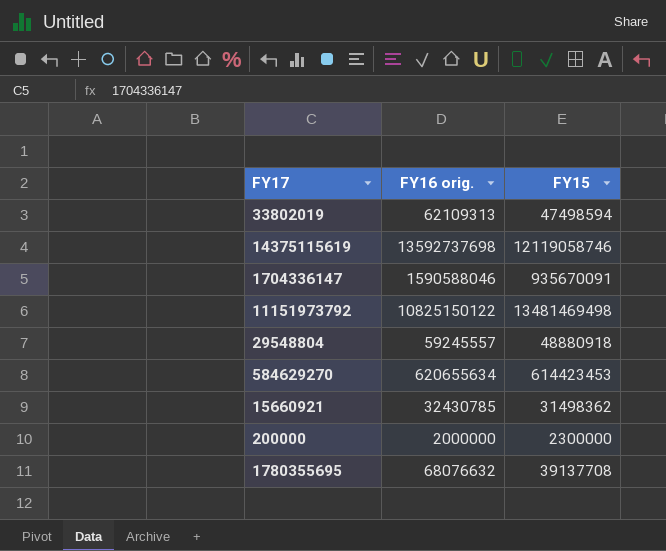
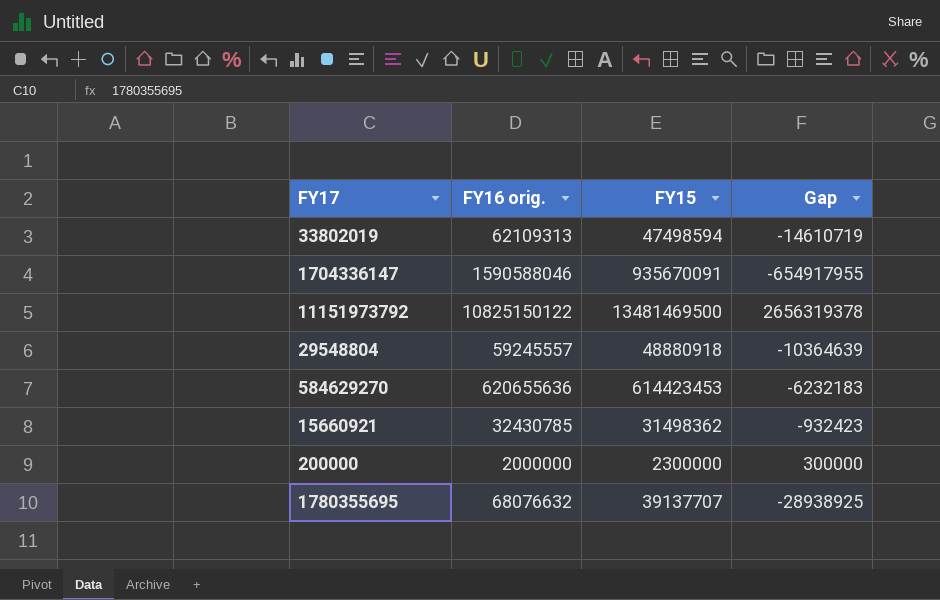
column Gap | formula: none -> [FY15] - [FY16 orig.]
row 14375115619: 13592737698 | 12119058746 -> none
11151973792 | FY15: 13481469498 -> 13481469500
584629270 | FY16 orig.: 620655634 -> 620655636
1780355695 | FY15: 39137708 -> 39137707

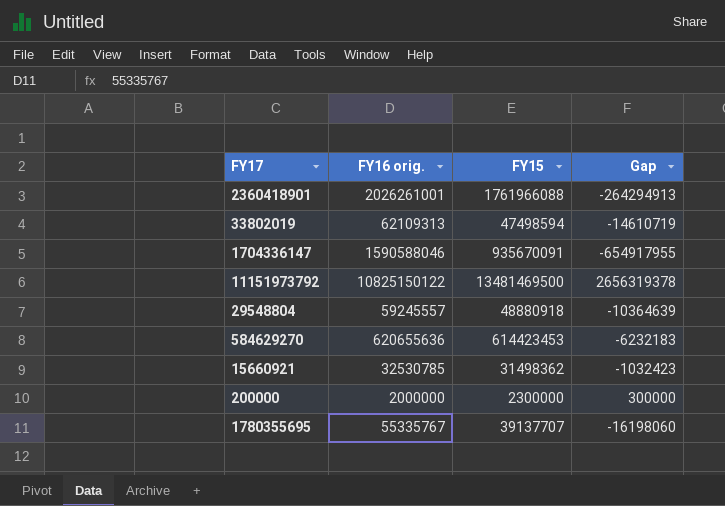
row 2360418901: none -> 2026261001 | 1761966088 | -264294913
15660921 | FY16 orig.: 32430785 -> 32530785
15660921 | Gap: -932423 -> -1032423
1780355695 | FY16 orig.: 68076632 -> 55335767
1780355695 | Gap: -28938925 -> -16198060

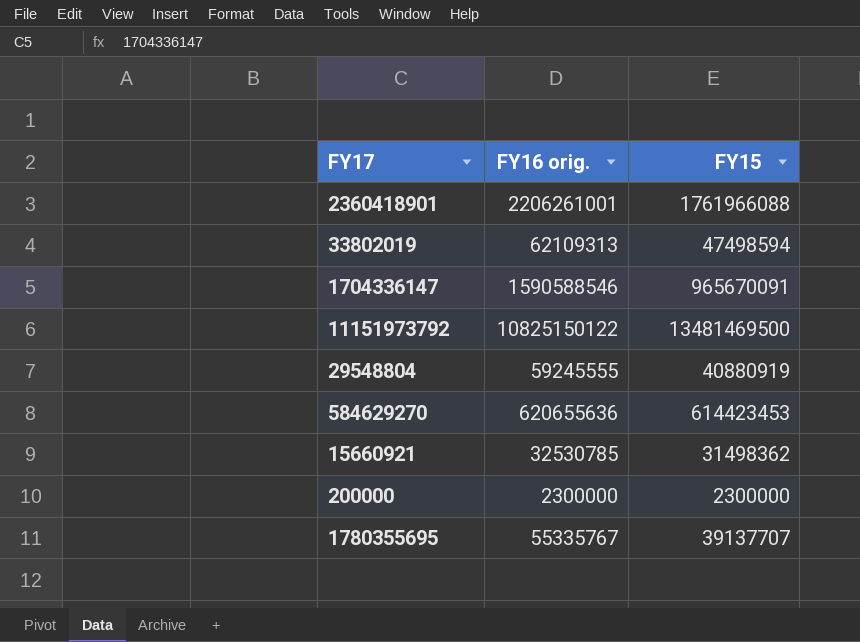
column Gap | formula: [FY15] - [FY16 orig.] -> none
2360418901 | FY16 orig.: 2026261001 -> 2206261001
1704336147 | FY16 orig.: 1590588046 -> 1590588546
1704336147 | FY15: 935670091 -> 965670091
29548804 | FY16 orig.: 59245557 -> 59245555
29548804 | FY15: 48880918 -> 40880919
200000 | FY16 orig.: 2000000 -> 2300000

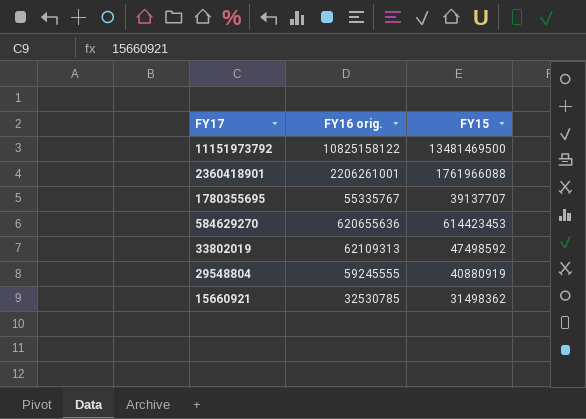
row order: none -> FY17 descending
row 1704336147: 1590588546 | 965670091 -> none
row 200000: 2300000 | 2300000 -> none
11151973792 | FY16 orig.: 10825150122 -> 10825158122
33802019 | FY15: 47498594 -> 47498592

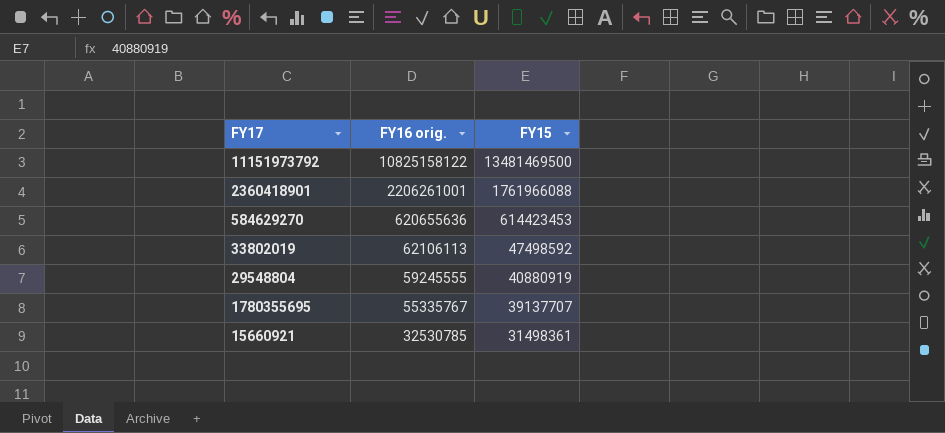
row order: FY17 descending -> FY16 orig. descending
33802019 | FY16 orig.: 62109313 -> 62106113
15660921 | FY15: 31498362 -> 31498361

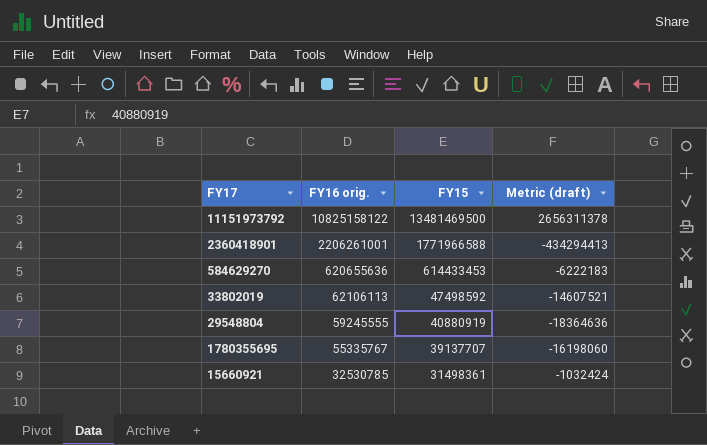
column Metric (draft) | formula: none -> [FY15] - [FY16 orig.]
2360418901 | FY15: 1761966088 -> 1771966588
584629270 | FY15: 614423453 -> 614433453

